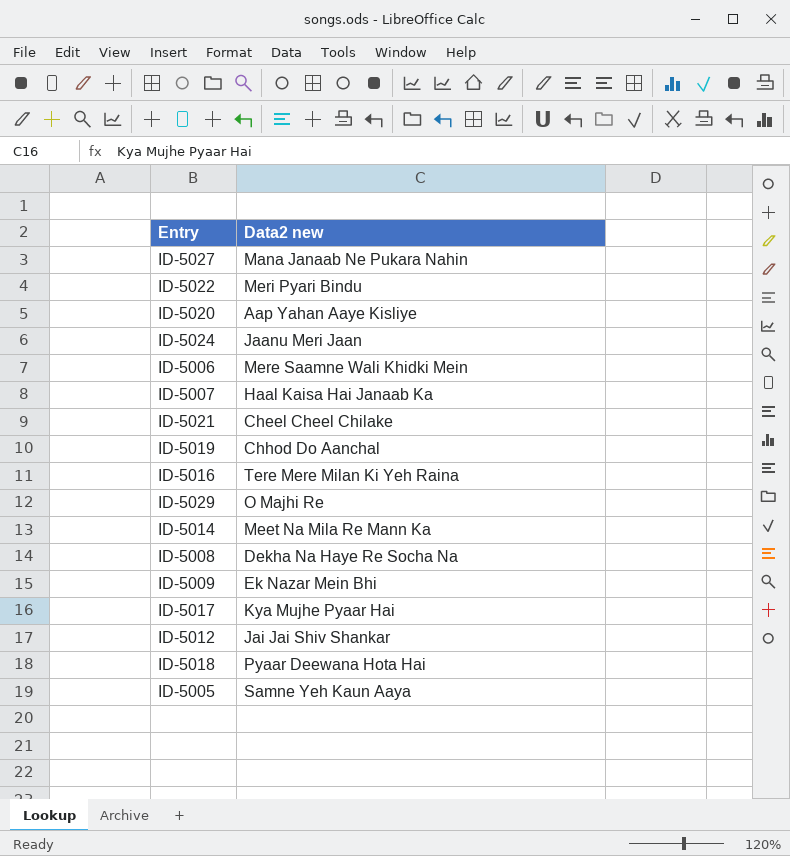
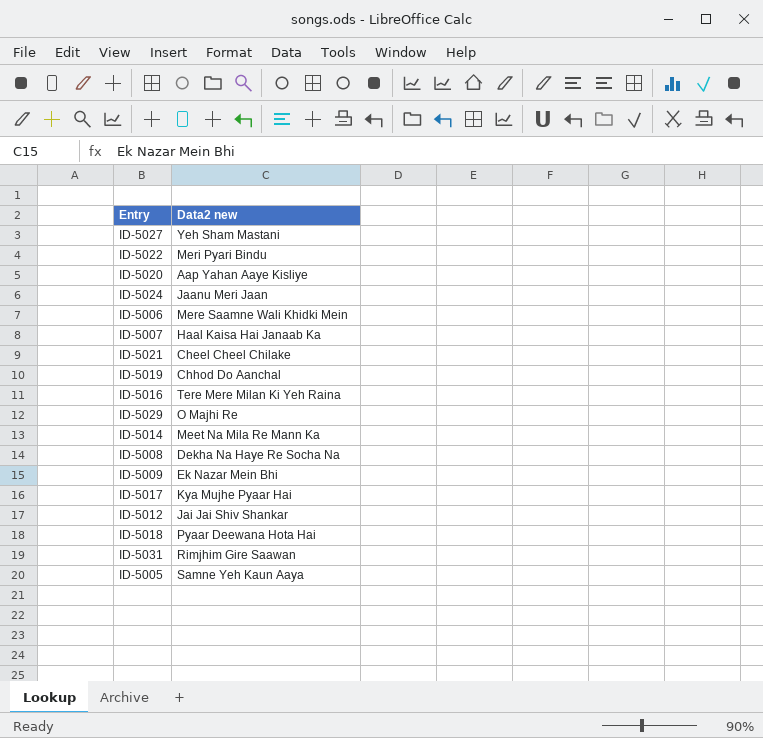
ID-5027 | Data2 new: Mana Janaab Ne Pukara Nahin -> Yeh Sham Mastani
row ID-5031: none -> Rimjhim Gire Saawan

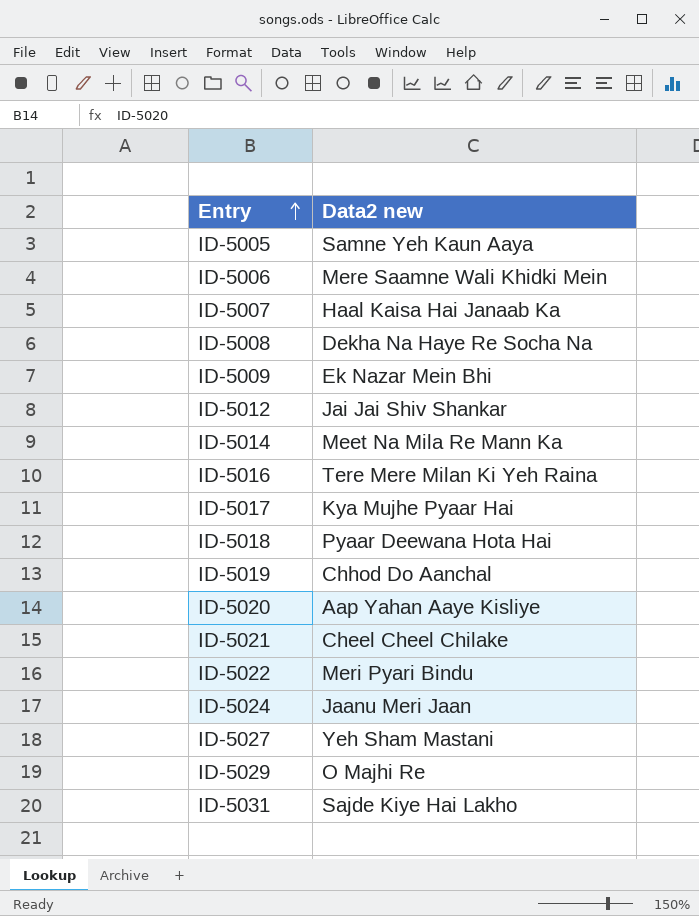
row order: none -> Entry ascending
ID-5031 | Data2 new: Rimjhim Gire Saawan -> Sajde Kiye Hai Lakho

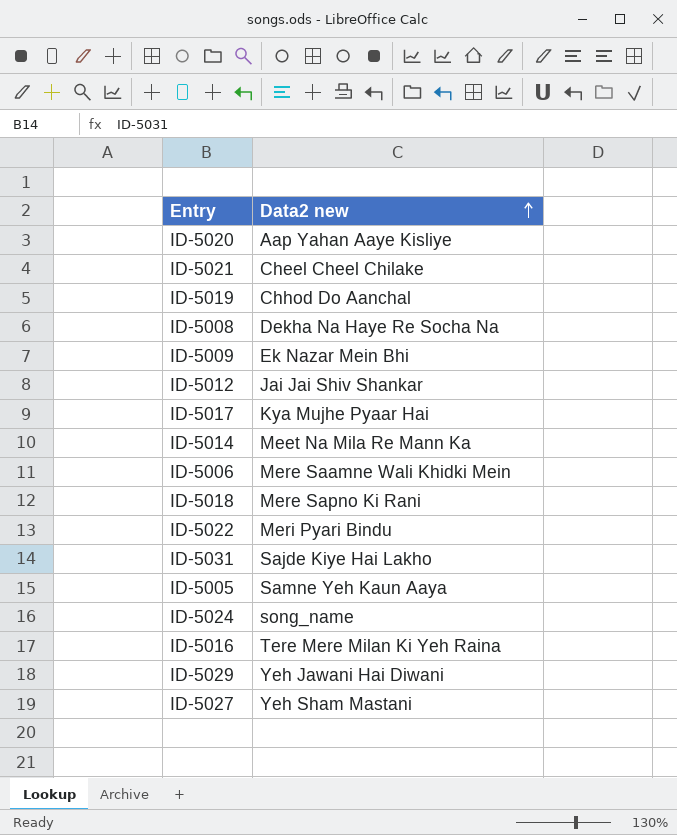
row order: Entry ascending -> Data2 new ascending
row ID-5007: Haal Kaisa Hai Janaab Ka -> none
ID-5018 | Data2 new: Pyaar Deewana Hota Hai -> Mere Sapno Ki Rani
ID-5024 | Data2 new: Jaanu Meri Jaan -> song_name
ID-5029 | Data2 new: O Majhi Re -> Yeh Jawani Hai Diwani

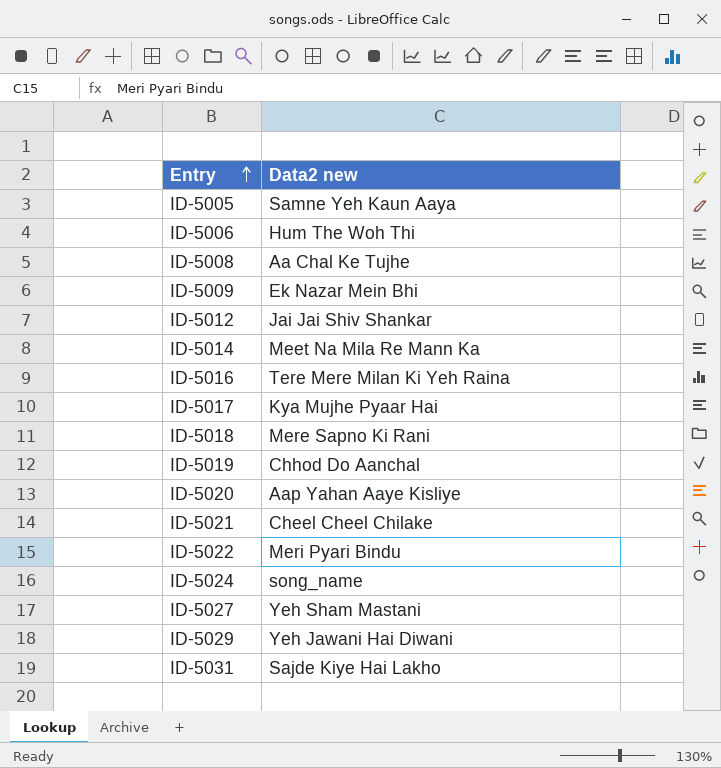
row order: Data2 new ascending -> Entry ascending
ID-5006 | Data2 new: Mere Saamne Wali Khidki Mein -> Hum The Woh Thi
ID-5008 | Data2 new: Dekha Na Haye Re Socha Na -> Aa Chal Ke Tujhe

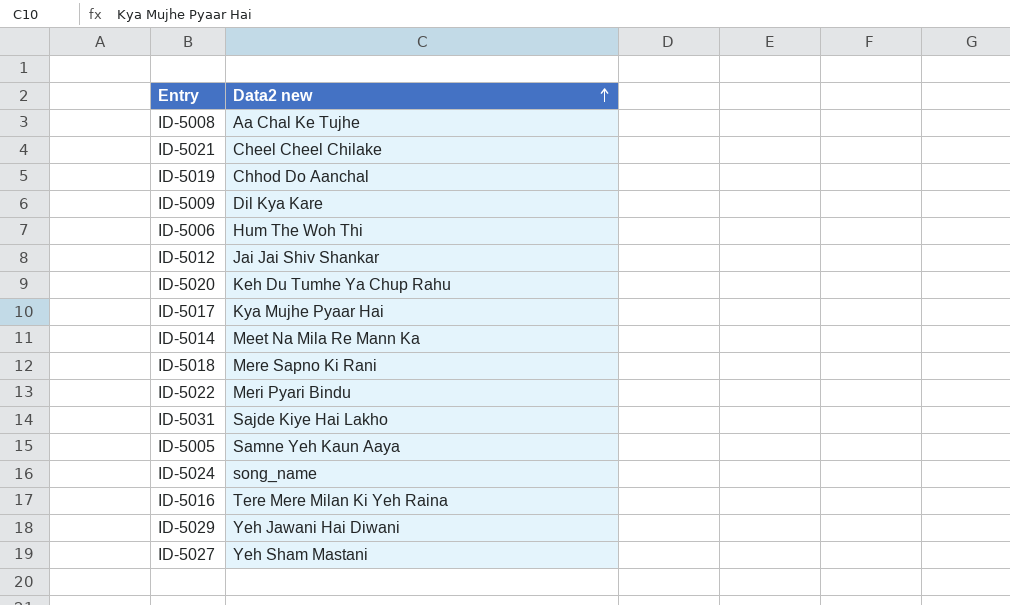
row order: Entry ascending -> Data2 new ascending
ID-5009 | Data2 new: Ek Nazar Mein Bhi -> Dil Kya Kare
ID-5020 | Data2 new: Aap Yahan Aaye Kisliye -> Keh Du Tumhe Ya Chup Rahu

